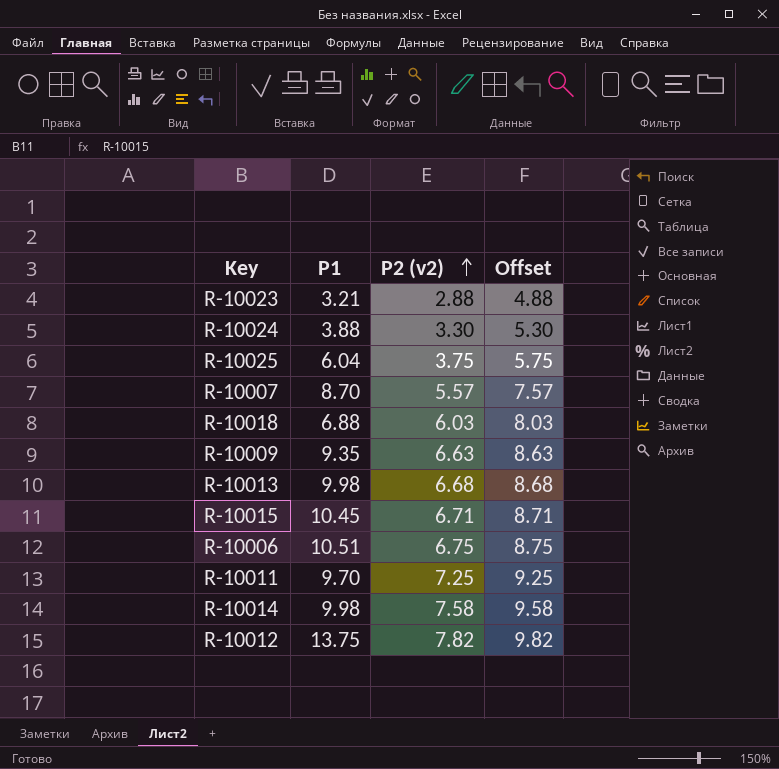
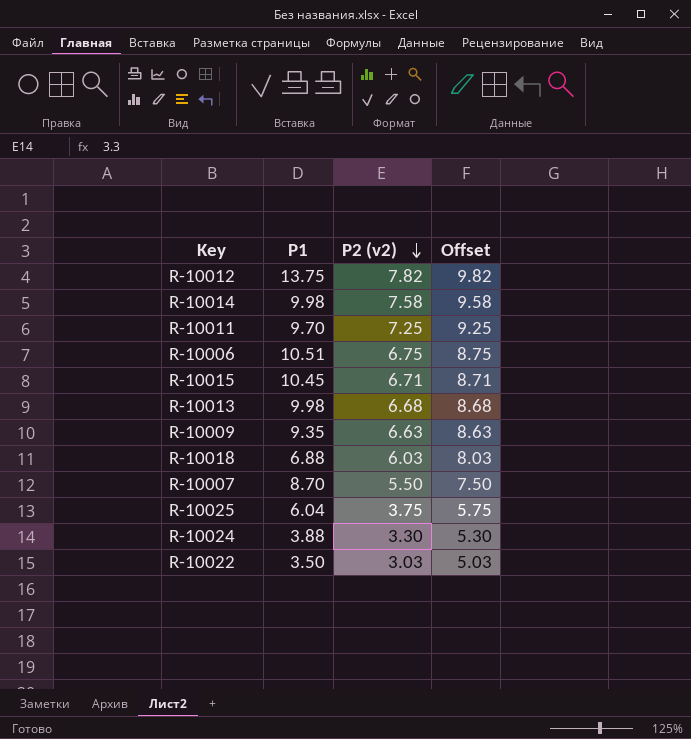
row order: P2 (v2) ascending -> P2 (v2) descending
row R-10023: 3.21 | 2.88 | 4.88 -> none
R-10007 | P2 (v2): 5.57 -> 5.50
R-10007 | Offset: 7.57 -> 7.50
row R-10022: none -> 3.50 | 3.03 | 5.03

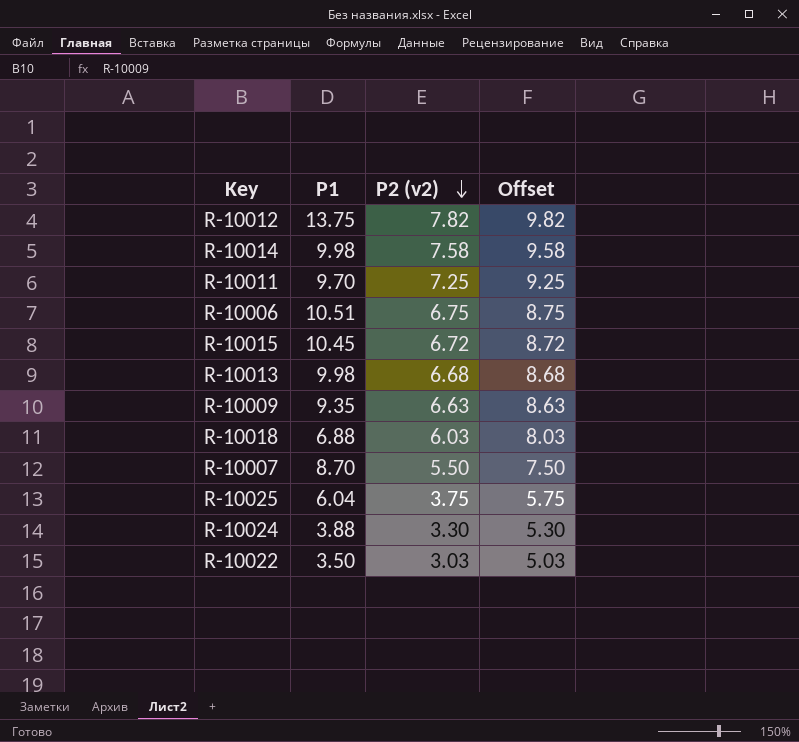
R-10015 | P2 (v2): 6.71 -> 6.72
R-10015 | Offset: 8.71 -> 8.72

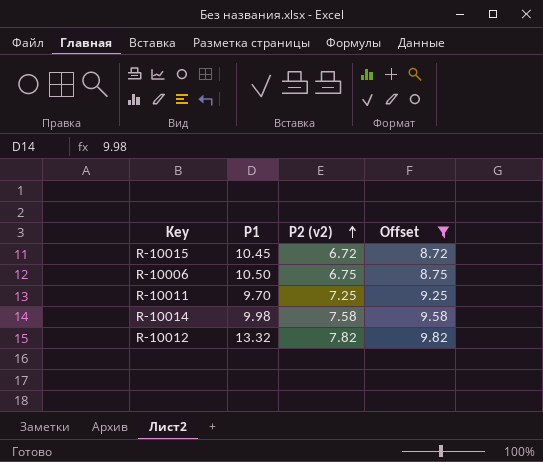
filter: none -> Offset >= 8.72
row order: P2 (v2) descending -> P2 (v2) ascending
R-10006 | P1: 10.51 -> 10.50
R-10012 | P1: 13.75 -> 13.32

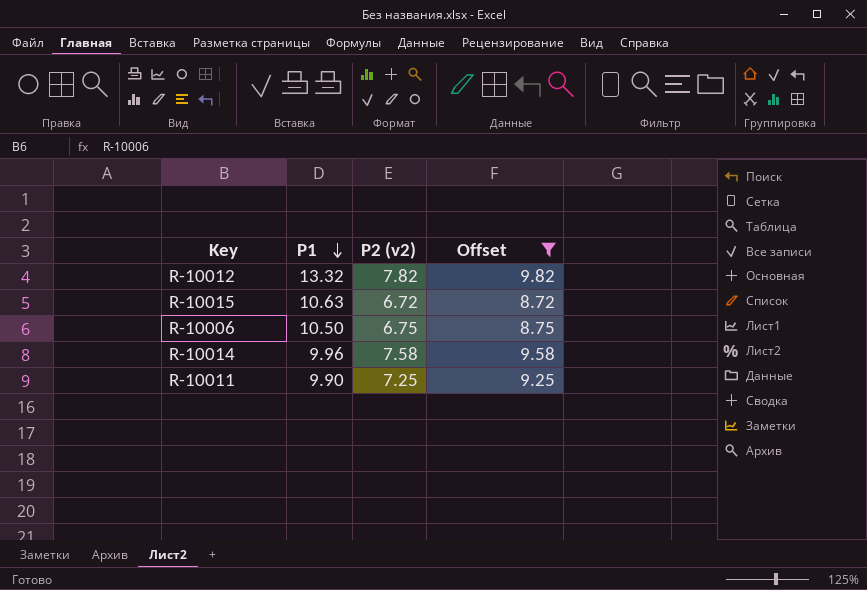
row order: P2 (v2) ascending -> P1 descending
R-10015 | P1: 10.45 -> 10.63
R-10014 | P1: 9.98 -> 9.96
R-10011 | P1: 9.70 -> 9.90

